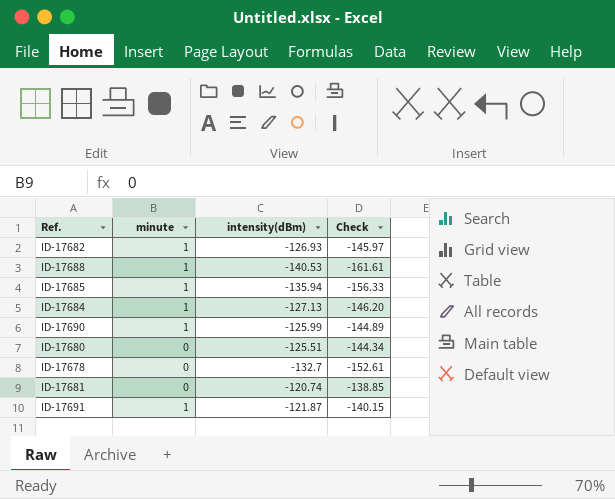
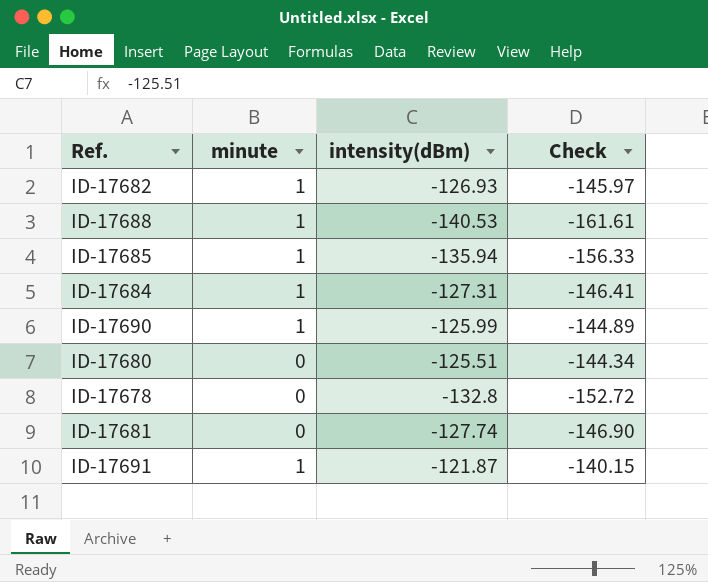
ID-17684 | intensity(dBm): -127.13 -> -127.31
ID-17684 | Check: -146.20 -> -146.41
ID-17678 | intensity(dBm): -132.7 -> -132.8
ID-17678 | Check: -152.61 -> -152.72
ID-17681 | intensity(dBm): -120.74 -> -127.74
ID-17681 | Check: -138.85 -> -146.90

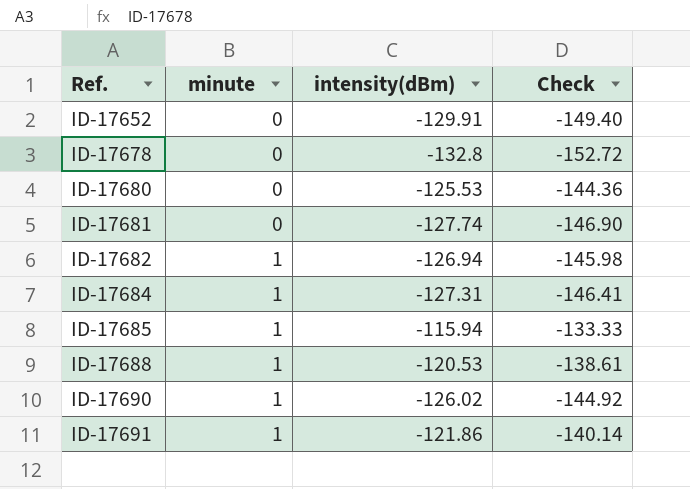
row order: none -> Ref. ascending
row ID-17652: none -> 0 | -129.91 | -149.40
ID-17680 | intensity(dBm): -125.51 -> -125.53
ID-17680 | Check: -144.34 -> -144.36
ID-17682 | intensity(dBm): -126.93 -> -126.94
ID-17682 | Check: -145.97 -> -145.98
ID-17685 | intensity(dBm): -135.94 -> -115.94
ID-17685 | Check: -156.33 -> -133.33
ID-17688 | intensity(dBm): -140.53 -> -120.53
ID-17688 | Check: -161.61 -> -138.61
ID-17690 | intensity(dBm): -125.99 -> -126.02
ID-17690 | Check: -144.89 -> -144.92
ID-17691 | intensity(dBm): -121.87 -> -121.86
ID-17691 | Check: -140.15 -> -140.14

